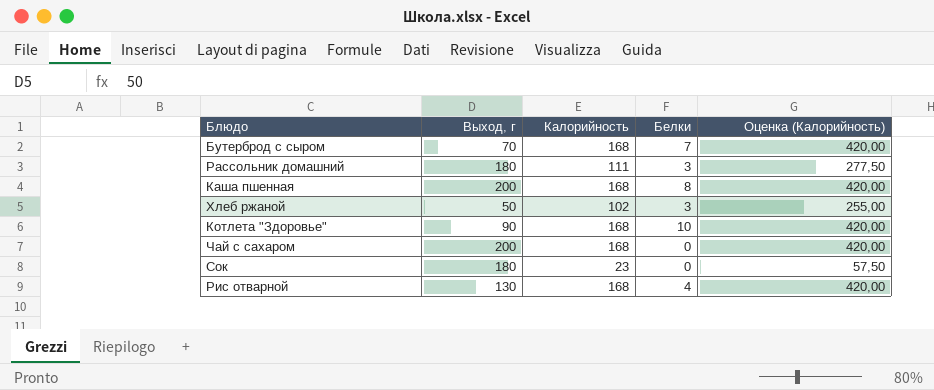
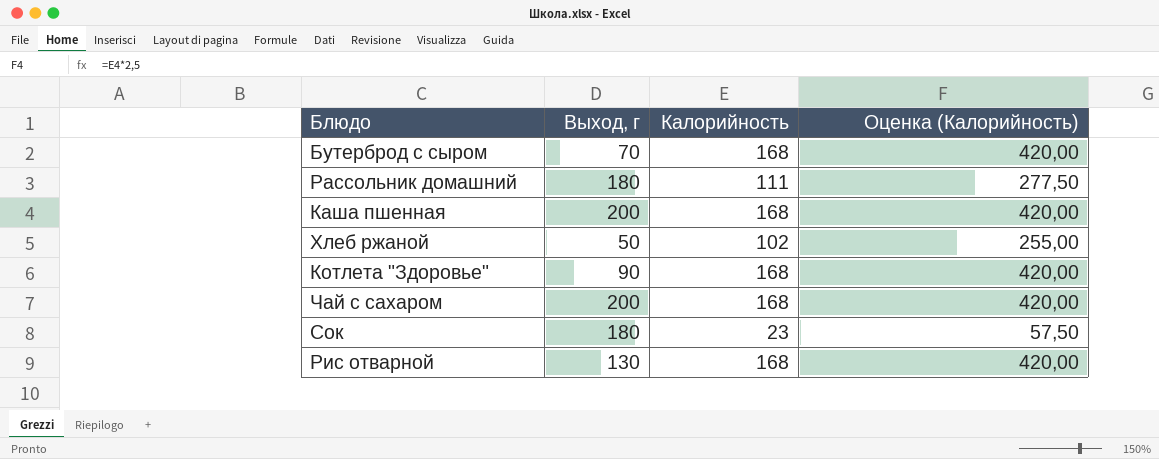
column Белки | position: 4 -> none

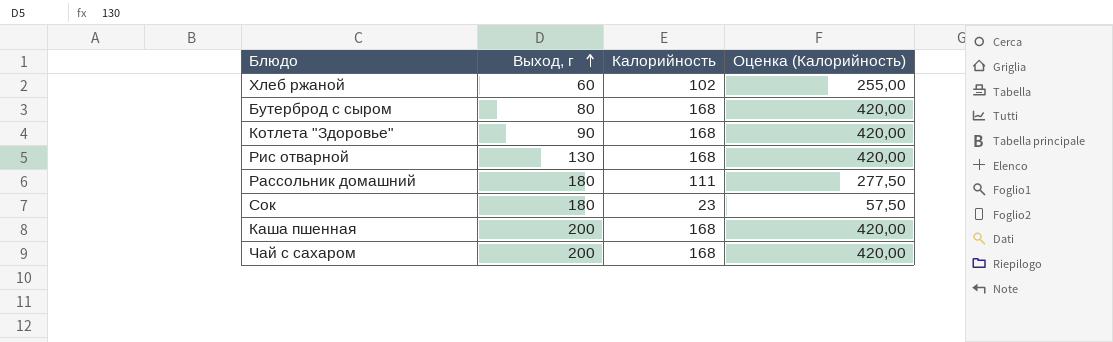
row order: none -> Выход, г ascending
Хлеб ржаной | Выход, г: 50 -> 60
Бутерброд с сыром | Выход, г: 70 -> 80

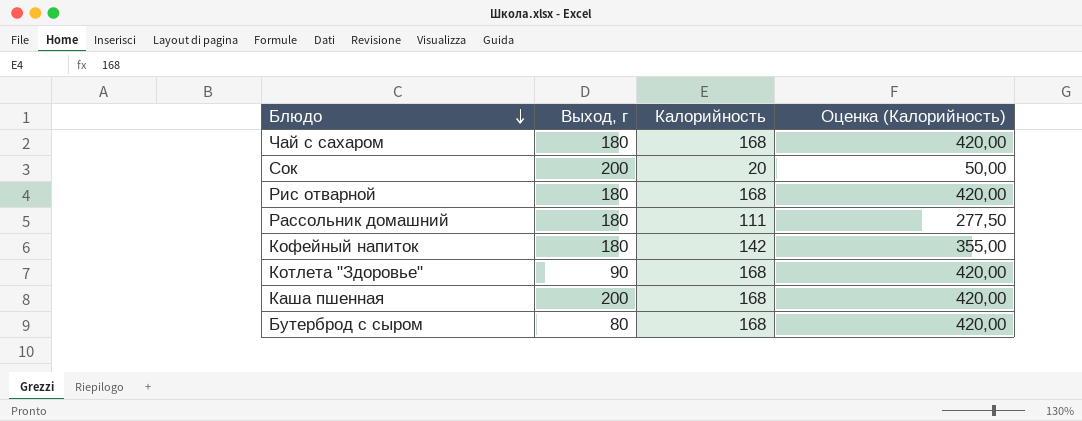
row order: Выход, г ascending -> Блюдо descending
row Хлеб ржаной: 60 | 102 | 255,00 -> none
Чай с сахаром | Выход, г: 200 -> 180
Сок | Выход, г: 180 -> 200
Сок | Калорийность: 23 -> 20
Сок | Оценка (Калорийность): 57,50 -> 50,00
Рис отварной | Выход, г: 130 -> 180
row Кофейный напиток: none -> 180 | 142 | 355,00

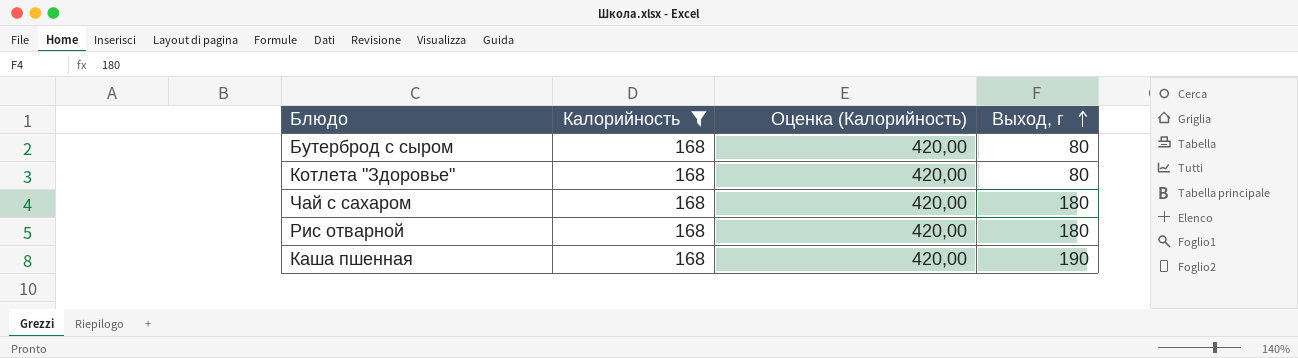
filter: none -> Калорийность = 168
row order: Блюдо descending -> Выход, г ascending
column Выход, г | position: 2 -> 4
Котлета "Здоровье" | Выход, г: 90 -> 80
Каша пшенная | Выход, г: 200 -> 190

